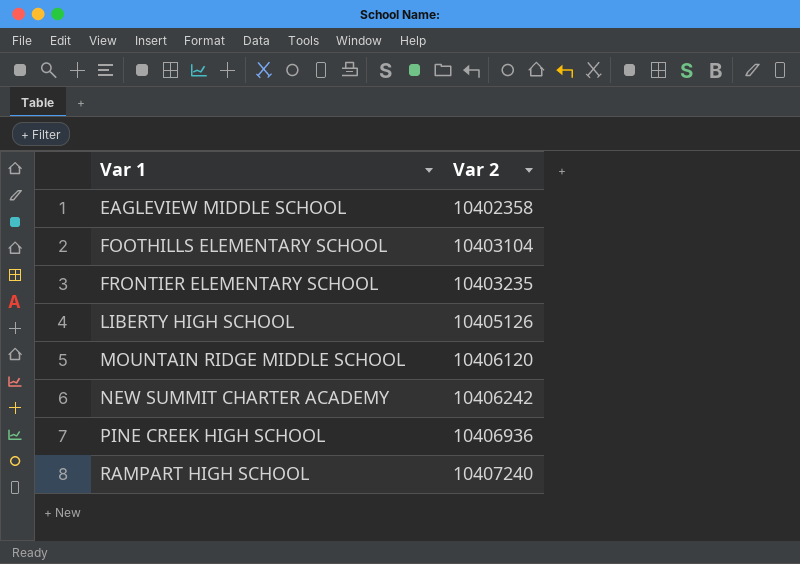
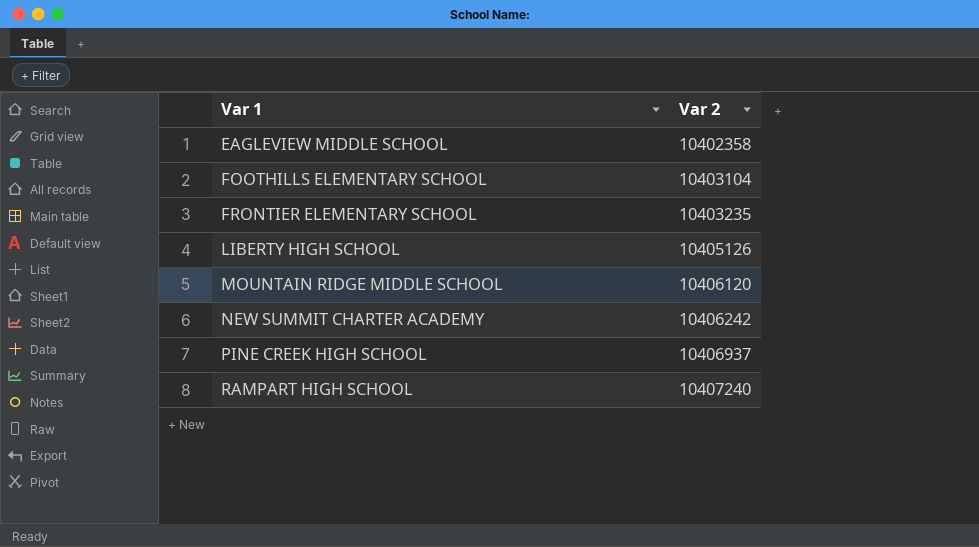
PINE CREEK HIGH SCHOOL | Var 2: 10406936 -> 10406937

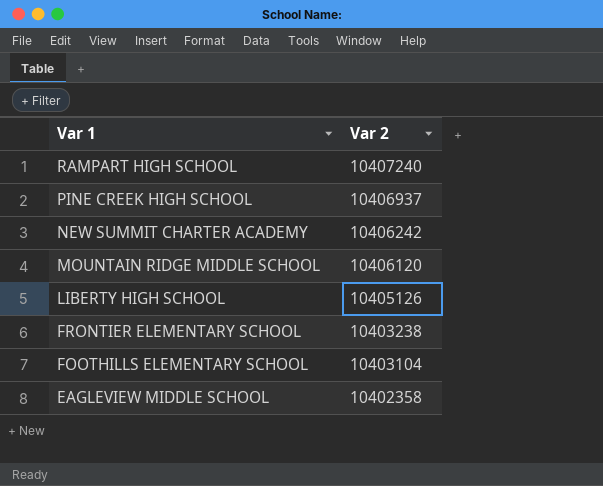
row order: Var 1 ascending -> Var 1 descending
FRONTIER ELEMENTARY SCHOOL | Var 2: 10403235 -> 10403238

